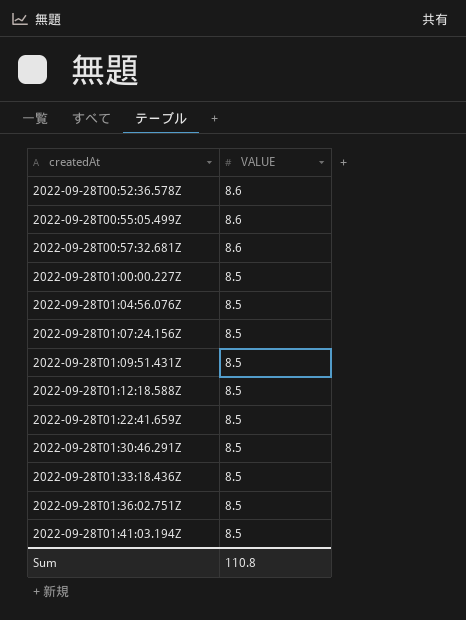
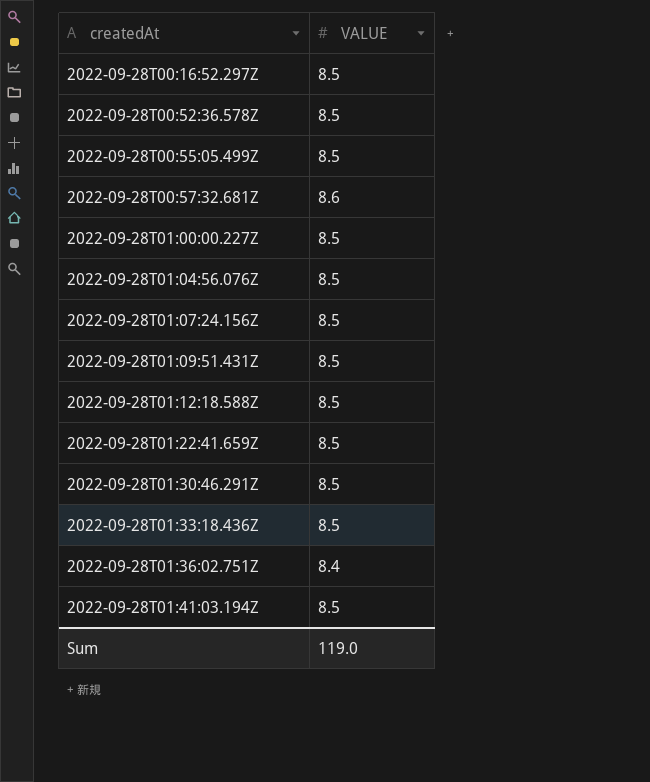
row 2022-09-28T00:16:52.297Z: none -> 8.5
2022-09-28T00:52:36.578Z | VALUE: 8.6 -> 8.5
2022-09-28T00:55:05.499Z | VALUE: 8.6 -> 8.5
2022-09-28T01:36:02.751Z | VALUE: 8.5 -> 8.4
Sum | VALUE: 110.8 -> 119.0

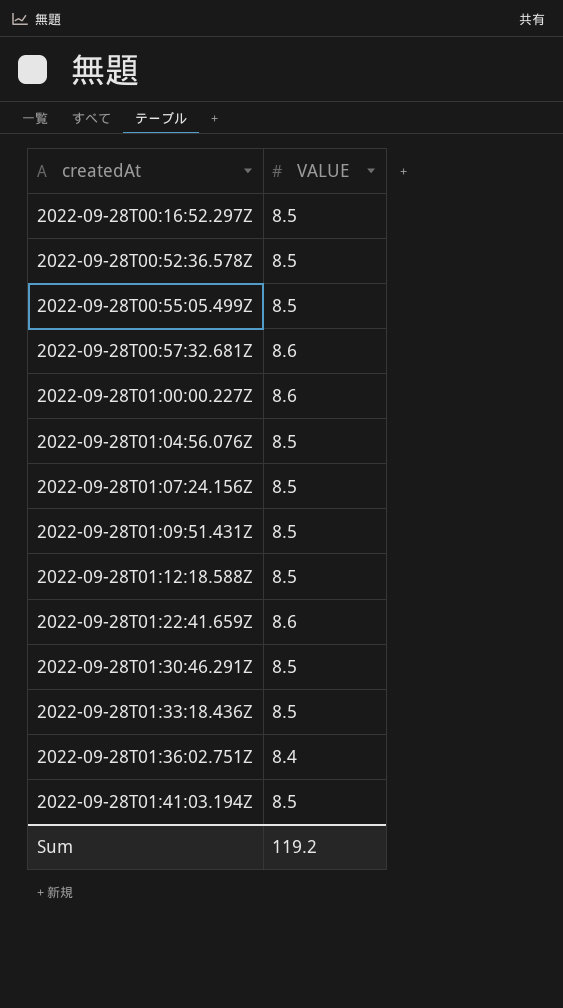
2022-09-28T01:00:00.227Z | VALUE: 8.5 -> 8.6
2022-09-28T01:22:41.659Z | VALUE: 8.5 -> 8.6
Sum | VALUE: 119.0 -> 119.2

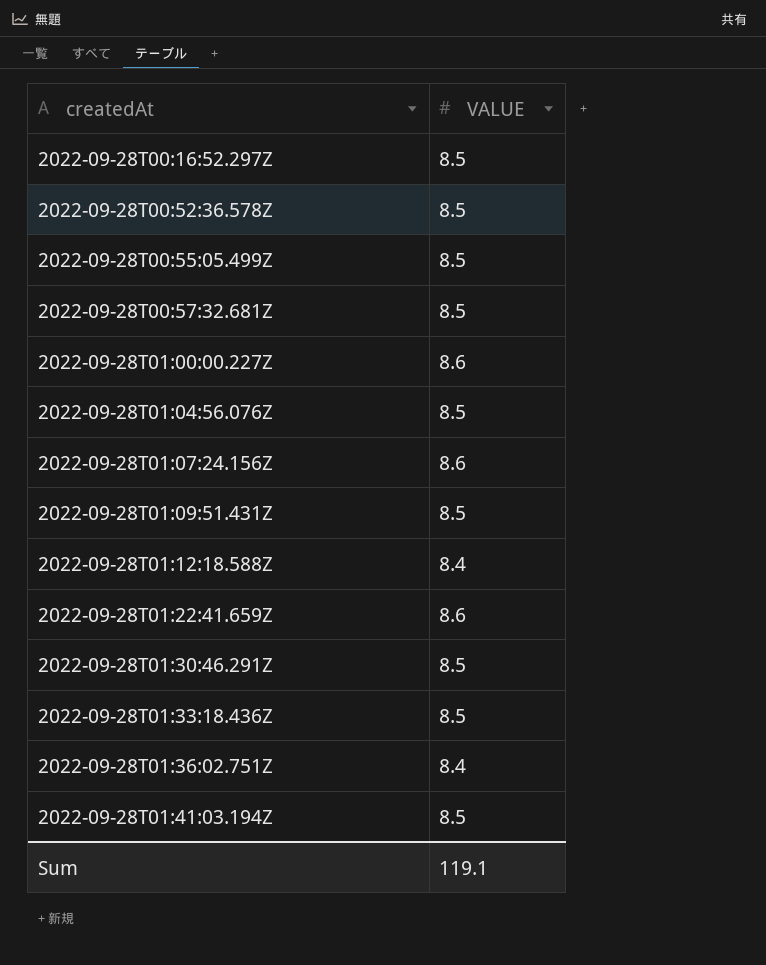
2022-09-28T00:57:32.681Z | VALUE: 8.6 -> 8.5
2022-09-28T01:07:24.156Z | VALUE: 8.5 -> 8.6
2022-09-28T01:12:18.588Z | VALUE: 8.5 -> 8.4
Sum | VALUE: 119.2 -> 119.1

